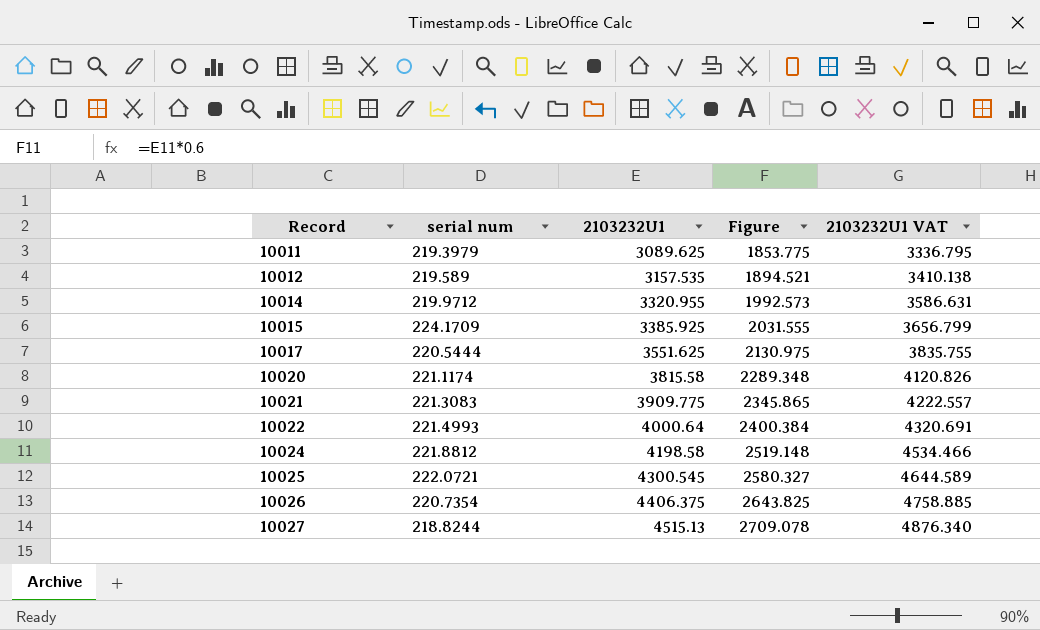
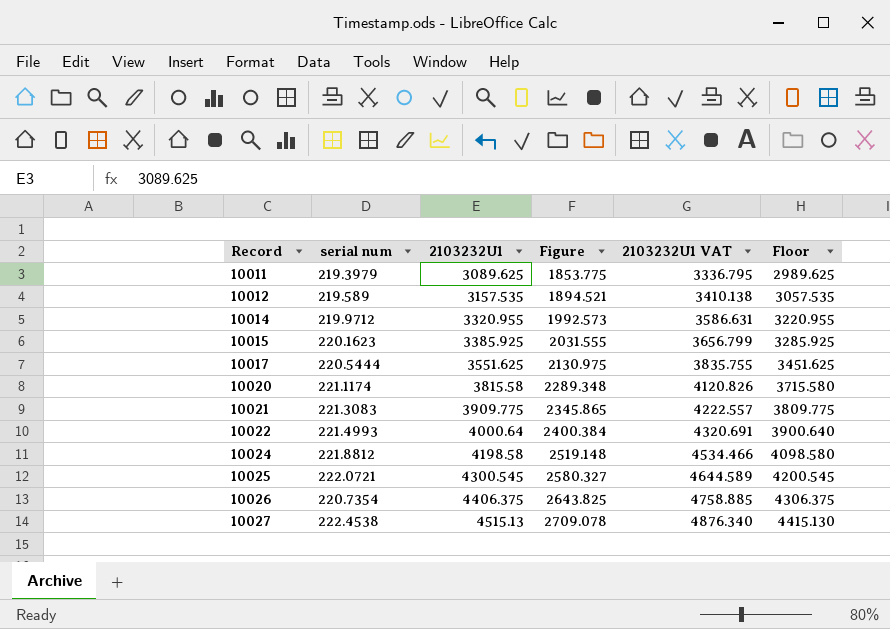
column Floor | formula: none -> [2103232U1] - 100
10015 | serial num: 224.1709 -> 220.1623
10027 | serial num: 218.8244 -> 222.4538

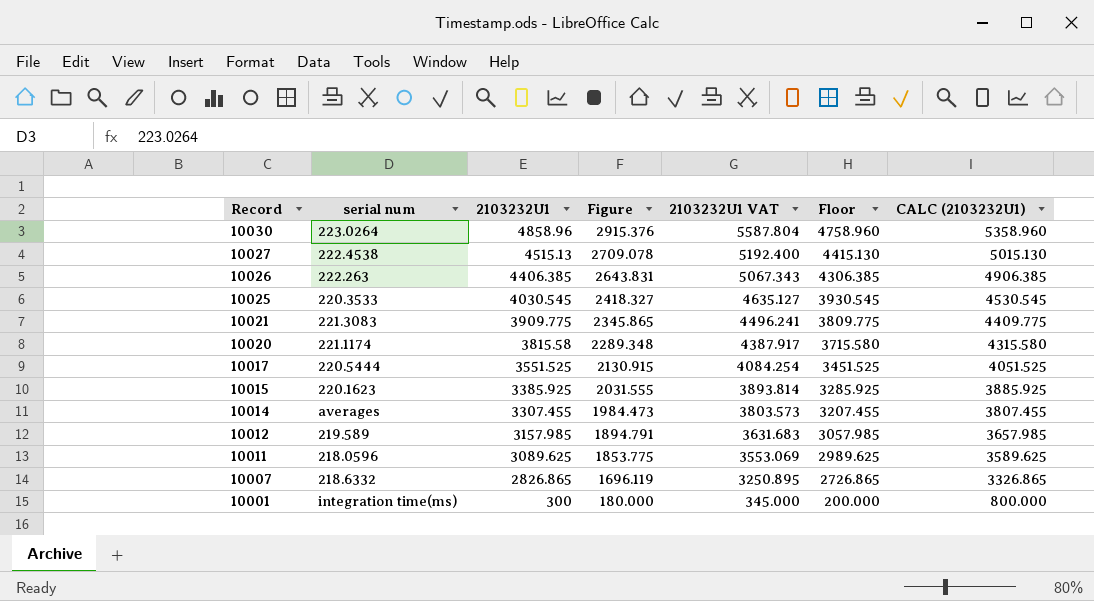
row order: Record ascending -> Record descending
column 2103232U1 VAT | formula: [2103232U1] * 1.08 -> [2103232U1] * 1.15
column CALC (2103232U1) | formula: none -> [2103232U1] + 500
row 10022: 221.4993 | 4000.64 | 2400.384 | 4320.691 | 3900.640 -> none
row 10024: 221.8812 | 4198.58 | 2519.148 | 4534.466 | 4098.580 -> none
row 10030: none -> 223.0264 | 4858.96 | 2915.376 | 5587.804 | 4758.960 | 5358.960
10026 | serial num: 220.7354 -> 222.263
10026 | 2103232U1: 4406.375 -> 4406.385
10026 | Figure: 2643.825 -> 2643.831
10026 | Floor: 4306.375 -> 4306.385
10025 | serial num: 222.0721 -> 220.3533
10025 | 2103232U1: 4300.545 -> 4030.545
10025 | Figure: 2580.327 -> 2418.327
10025 | Floor: 4200.545 -> 3930.545
10017 | 2103232U1: 3551.625 -> 3551.525
10017 | Figure: 2130.975 -> 2130.915
10017 | Floor: 3451.625 -> 3451.525
10014 | serial num: 219.9712 -> averages
10014 | 2103232U1: 3320.955 -> 3307.455
10014 | Figure: 1992.573 -> 1984.473
10014 | Floor: 3220.955 -> 3207.455
10012 | 2103232U1: 3157.535 -> 3157.985
10012 | Figure: 1894.521 -> 1894.791
10012 | Floor: 3057.535 -> 3057.985
10011 | serial num: 219.3979 -> 218.0596
row 10007: none -> 218.6332 | 2826.865 | 1696.119 | 3250.895 | 2726.865 | 3326.865
row 10001: none -> integration time(ms) | 300 | 180.000 | 345.000 | 200.000 | 800.000

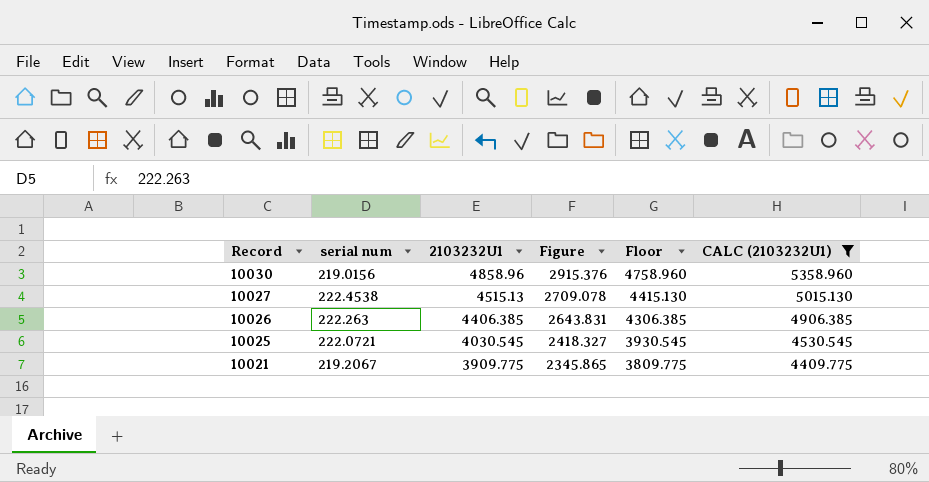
filter: none -> CALC (2103232U1) >= 4409.775
column 2103232U1 VAT | formula: [2103232U1] * 1.15 -> none
10030 | serial num: 223.0264 -> 219.0156
10025 | serial num: 220.3533 -> 222.0721
10021 | serial num: 221.3083 -> 219.2067

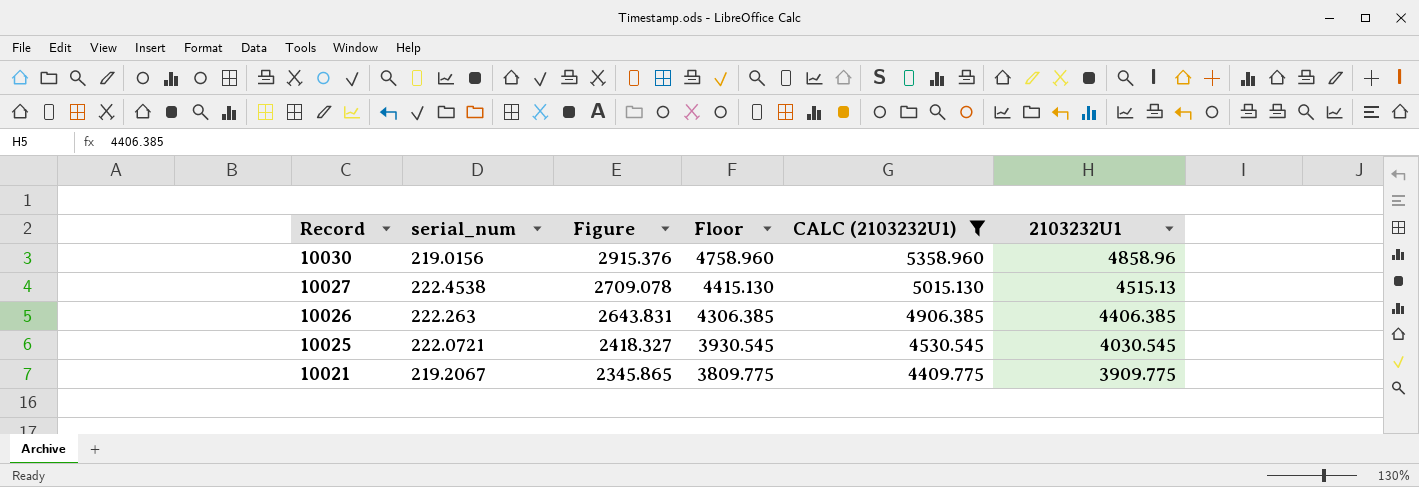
column name: serial num -> serial_num
column 2103232U1 | position: 3 -> 6

